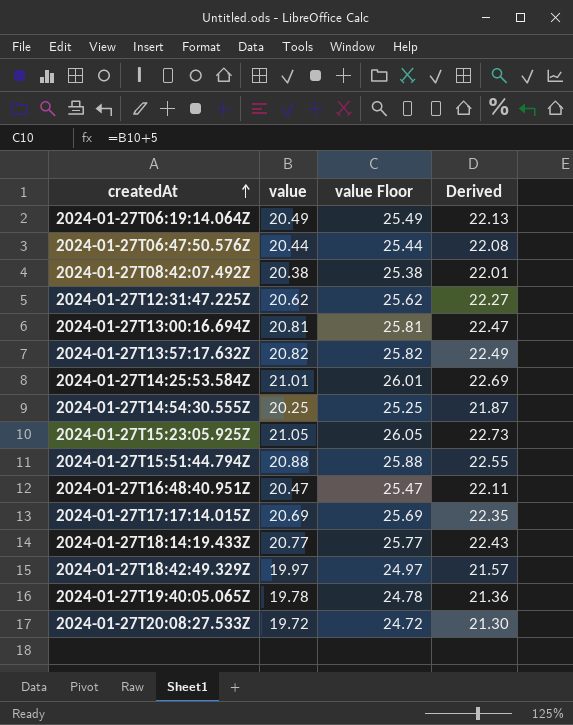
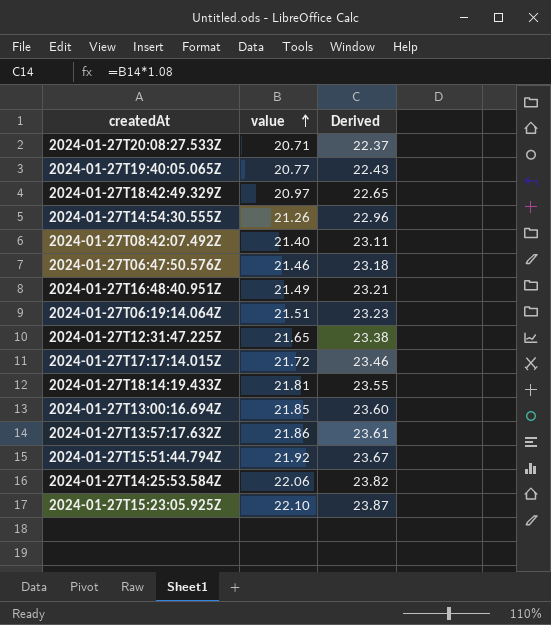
row order: createdAt ascending -> value ascending
column value Floor | formula: [value] + 5 -> none
2024-01-27T20:08:27.533Z | value: 19.72 -> 20.71
2024-01-27T20:08:27.533Z | Derived: 21.30 -> 22.37
2024-01-27T19:40:05.065Z | value: 19.78 -> 20.77
2024-01-27T19:40:05.065Z | Derived: 21.36 -> 22.43
2024-01-27T18:42:49.329Z | value: 19.97 -> 20.97
2024-01-27T18:42:49.329Z | Derived: 21.57 -> 22.65
2024-01-27T14:54:30.555Z | value: 20.25 -> 21.26
2024-01-27T14:54:30.555Z | Derived: 21.87 -> 22.96
2024-01-27T08:42:07.492Z | value: 20.38 -> 21.40
2024-01-27T08:42:07.492Z | Derived: 22.01 -> 23.11
2024-01-27T06:47:50.576Z | value: 20.44 -> 21.46
2024-01-27T06:47:50.576Z | Derived: 22.08 -> 23.18
2024-01-27T16:48:40.951Z | value: 20.47 -> 21.49
2024-01-27T16:48:40.951Z | Derived: 22.11 -> 23.21
2024-01-27T06:19:14.064Z | value: 20.49 -> 21.51
2024-01-27T06:19:14.064Z | Derived: 22.13 -> 23.23
2024-01-27T12:31:47.225Z | value: 20.62 -> 21.65
2024-01-27T12:31:47.225Z | Derived: 22.27 -> 23.38
2024-01-27T17:17:14.015Z | value: 20.69 -> 21.72
2024-01-27T17:17:14.015Z | Derived: 22.35 -> 23.46
2024-01-27T18:14:19.433Z | value: 20.77 -> 21.81
2024-01-27T18:14:19.433Z | Derived: 22.43 -> 23.55
2024-01-27T13:00:16.694Z | value: 20.81 -> 21.85
2024-01-27T13:00:16.694Z | Derived: 22.47 -> 23.60
2024-01-27T13:57:17.632Z | value: 20.82 -> 21.86
2024-01-27T13:57:17.632Z | Derived: 22.49 -> 23.61
2024-01-27T15:51:44.794Z | value: 20.88 -> 21.92
2024-01-27T15:51:44.794Z | Derived: 22.55 -> 23.67
2024-01-27T14:25:53.584Z | value: 21.01 -> 22.06
2024-01-27T14:25:53.584Z | Derived: 22.69 -> 23.82
2024-01-27T15:23:05.925Z | value: 21.05 -> 22.10
2024-01-27T15:23:05.925Z | Derived: 22.73 -> 23.87

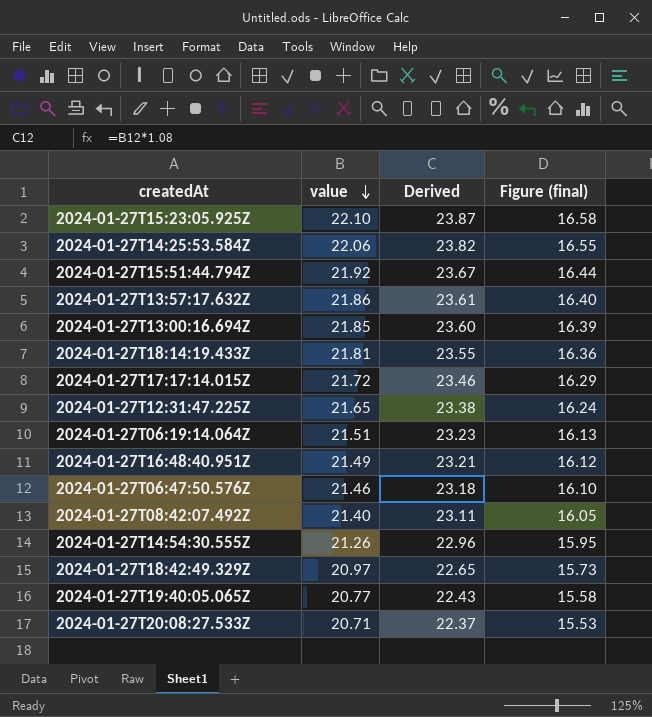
row order: value ascending -> value descending
column Figure (final) | formula: none -> [value] * 0.75

